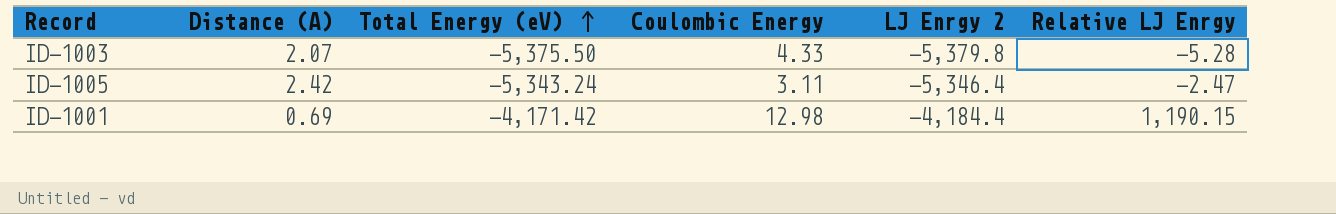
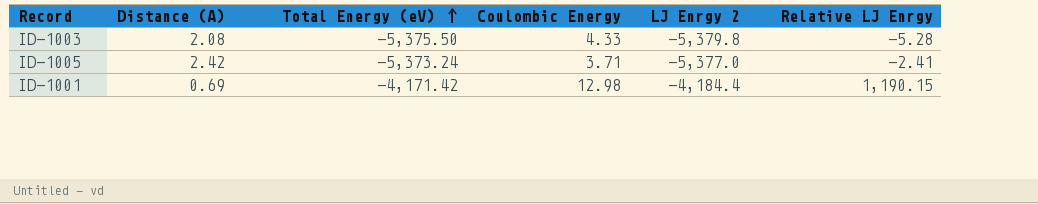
ID-1003 | Distance (A): 2.07 -> 2.08
ID-1005 | Total Energy (eV): -5,343.24 -> -5,373.24
ID-1005 | Coulombic Energy: 3.11 -> 3.71
ID-1005 | LJ Enrgy 2: -5,346.4 -> -5,377.0
ID-1005 | Relative LJ Enrgy: -2.47 -> -2.41

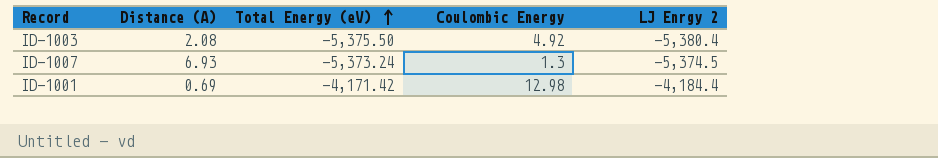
column Relative LJ Enrgy | position: 6 -> none
row ID-1005: 2.42 | -5,373.24 | 3.71 | -5,377.0 | -2.41 -> none
ID-1003 | Coulombic Energy: 4.33 -> 4.92
ID-1003 | LJ Enrgy 2: -5,379.8 -> -5,380.4
row ID-1007: none -> 6.93 | -5,373.24 | 1.3 | -5,374.5

